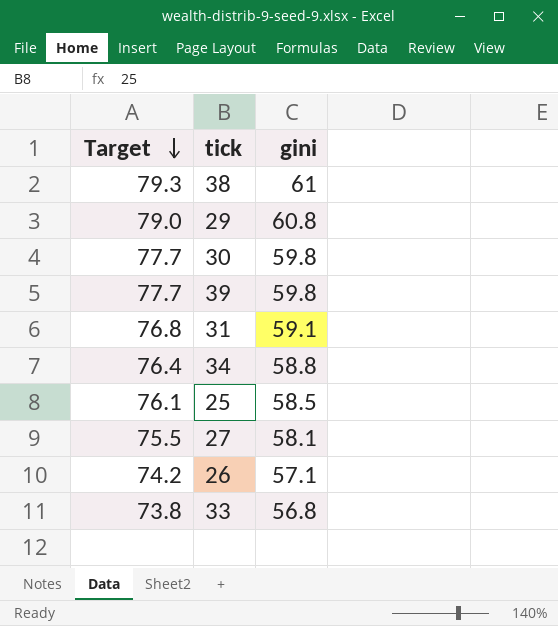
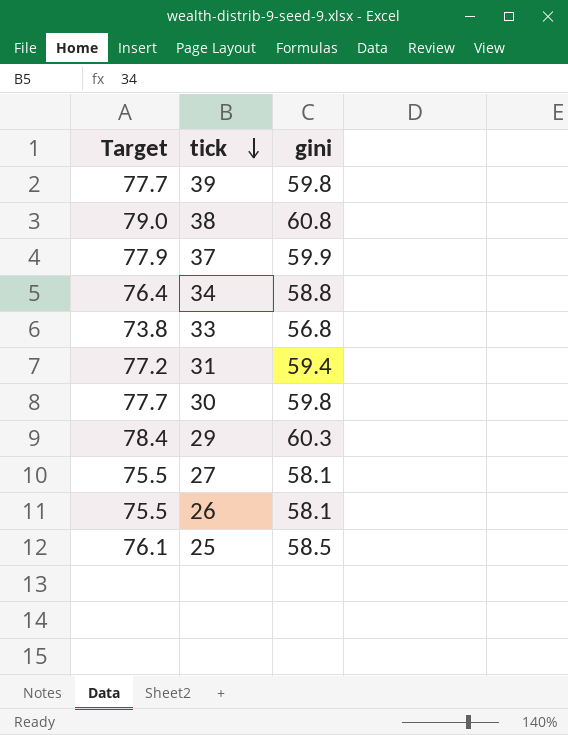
row order: Target descending -> tick descending
38 | Target: 79.3 -> 79.0
38 | gini: 61 -> 60.8
row 37: none -> 77.9 | 59.9
31 | Target: 76.8 -> 77.2
31 | gini: 59.1 -> 59.4
29 | Target: 79.0 -> 78.4
29 | gini: 60.8 -> 60.3
26 | Target: 74.2 -> 75.5
26 | gini: 57.1 -> 58.1

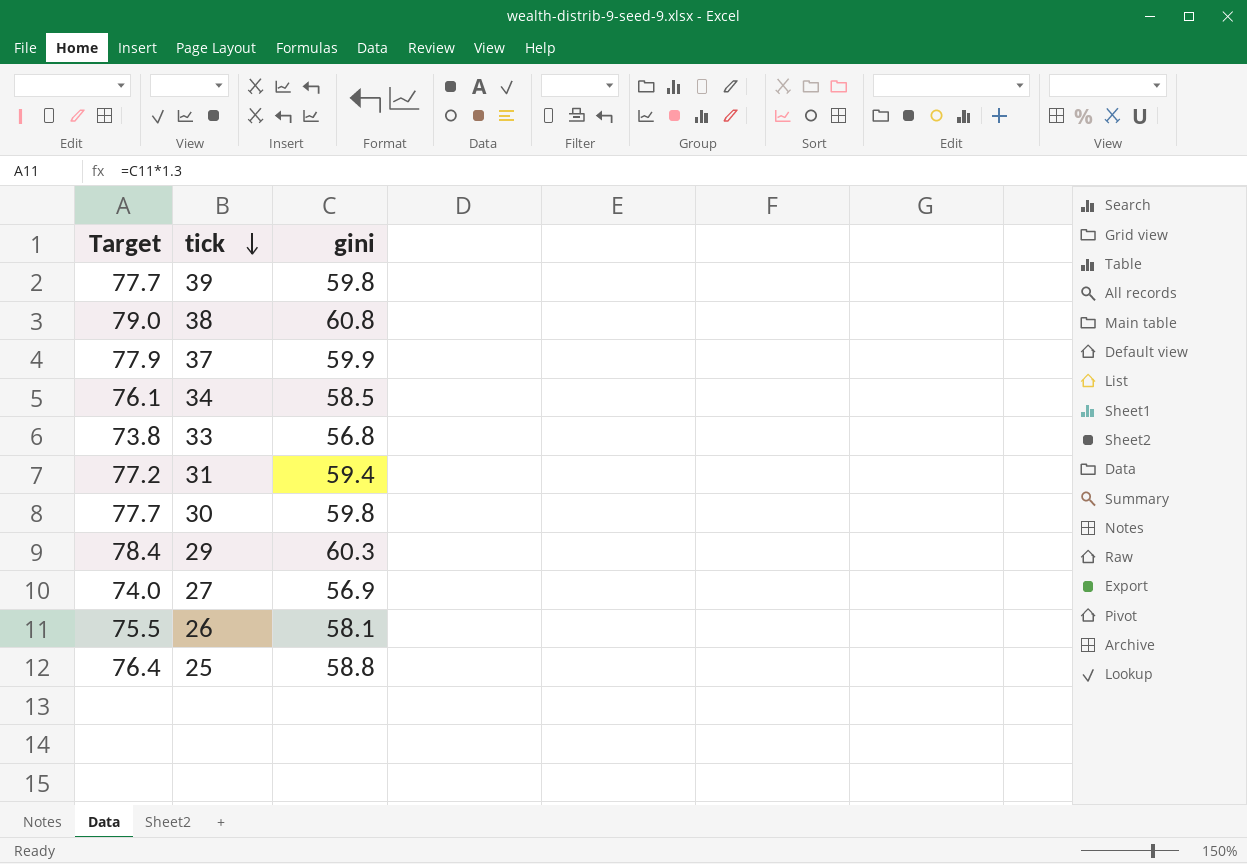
34 | Target: 76.4 -> 76.1
34 | gini: 58.8 -> 58.5
27 | Target: 75.5 -> 74.0
27 | gini: 58.1 -> 56.9
25 | Target: 76.1 -> 76.4
25 | gini: 58.5 -> 58.8

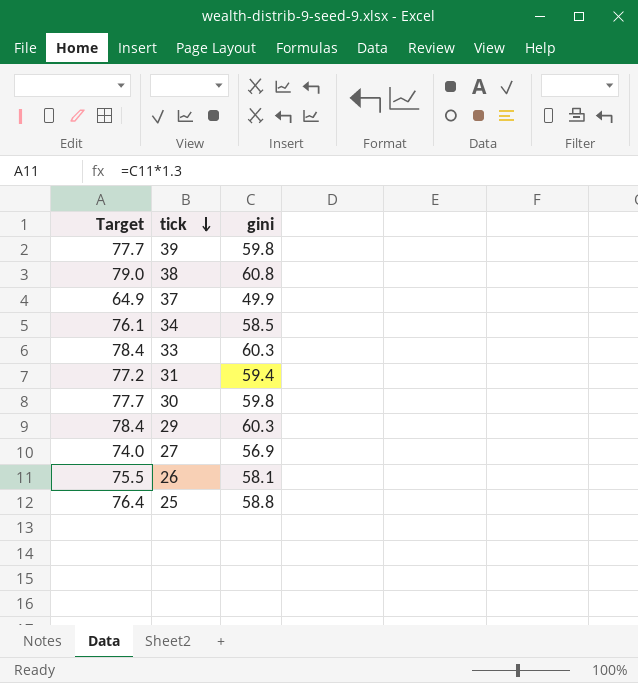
37 | Target: 77.9 -> 64.9
37 | gini: 59.9 -> 49.9
33 | Target: 73.8 -> 78.4
33 | gini: 56.8 -> 60.3

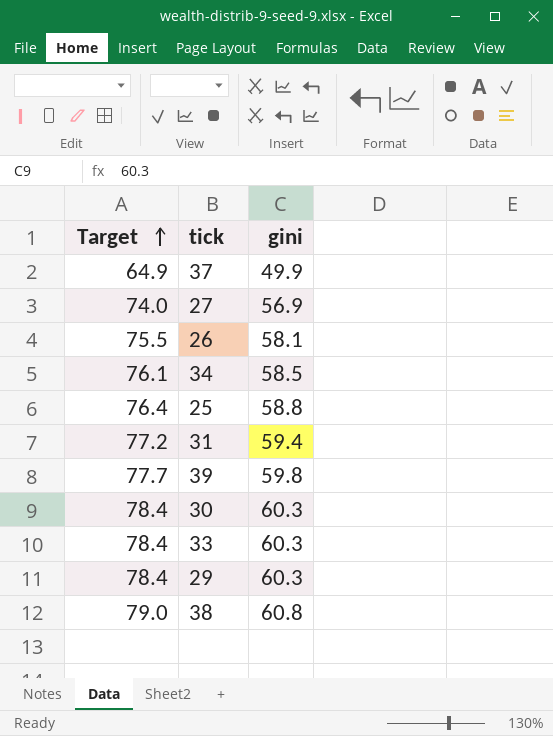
row order: tick descending -> Target ascending
30 | Target: 77.7 -> 78.4
30 | gini: 59.8 -> 60.3

